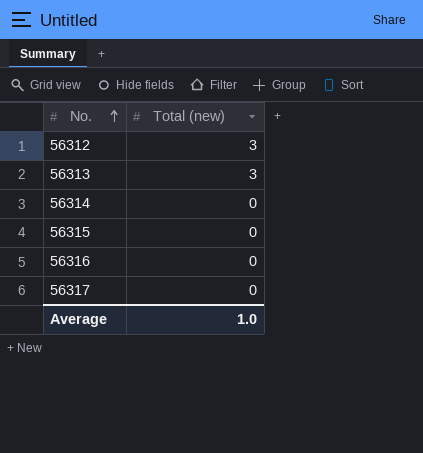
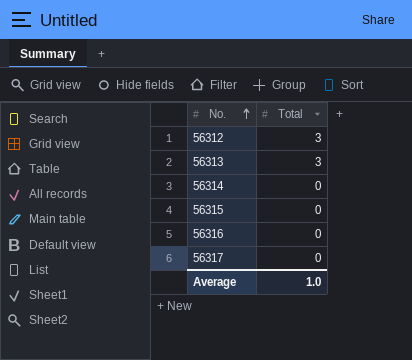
column name: Total (new) -> Total

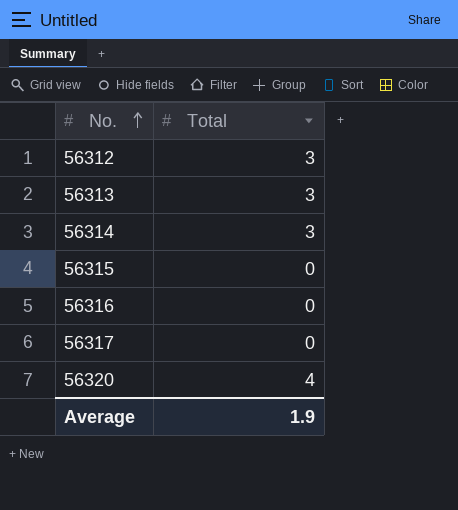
56314 | Total: 0 -> 3
row 56320: none -> 4
Average | Total: 1.0 -> 1.9

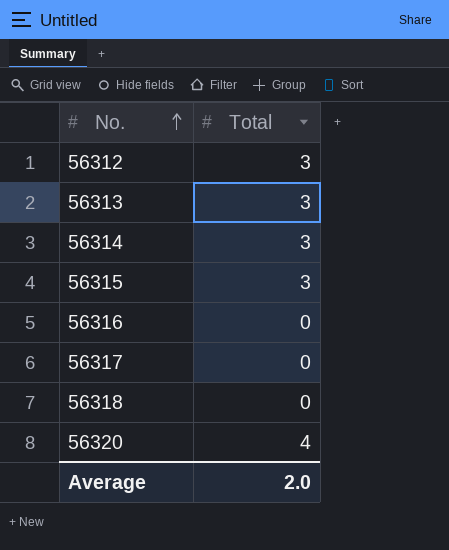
56315 | Total: 0 -> 3
row 56318: none -> 0
Average | Total: 1.9 -> 2.0

